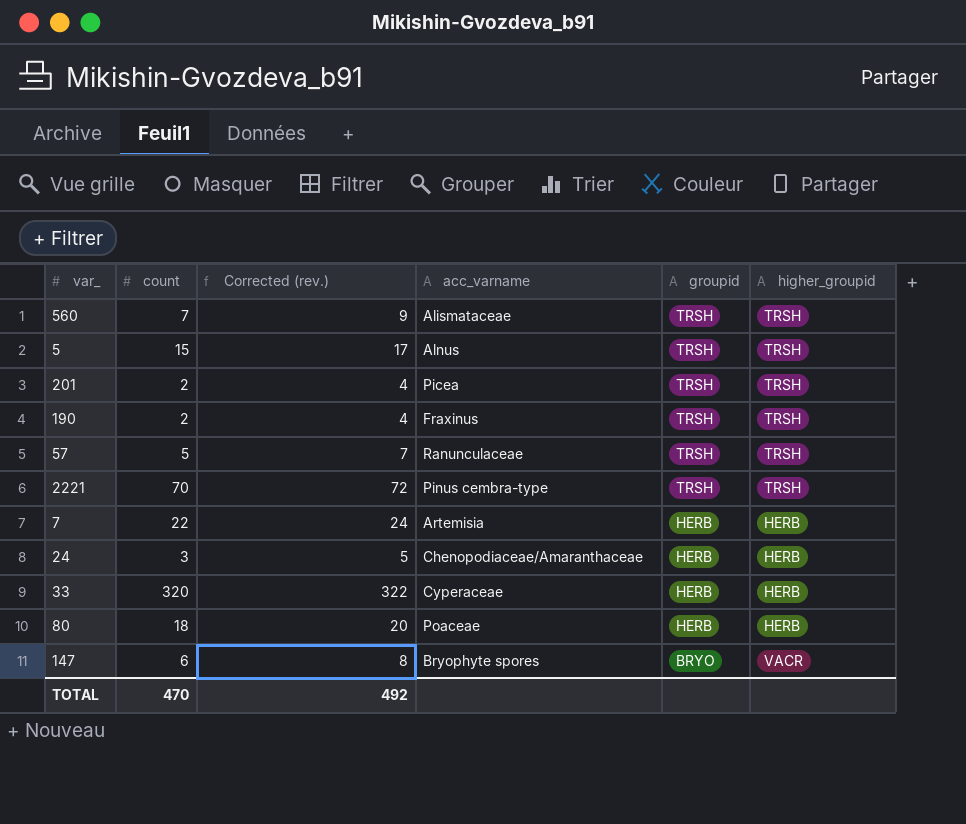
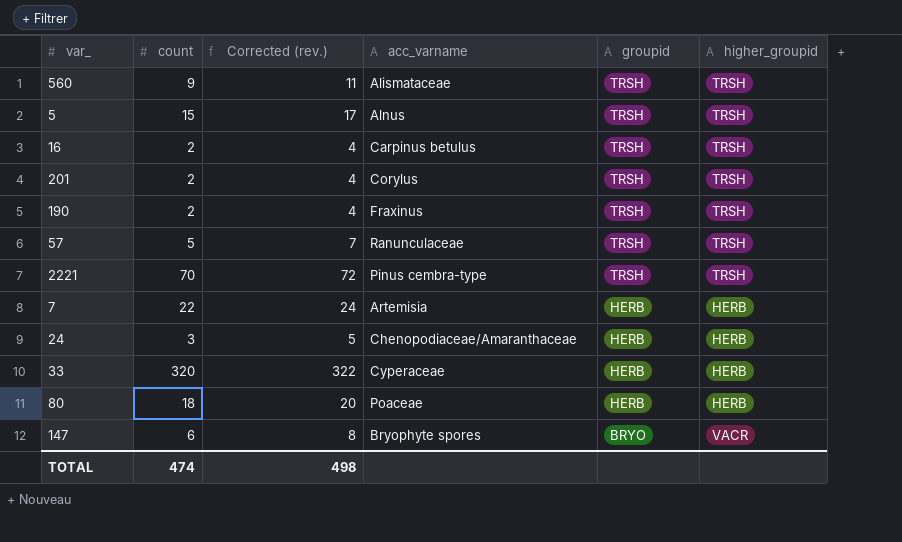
560 | count: 7 -> 9
560 | Corrected (rev.): 9 -> 11
row 16: none -> 2 | 4 | Carpinus betulus | TRSH | TRSH
201 | acc_varname: Picea -> Corylus
TOTAL | count: 470 -> 474
TOTAL | Corrected (rev.): 492 -> 498

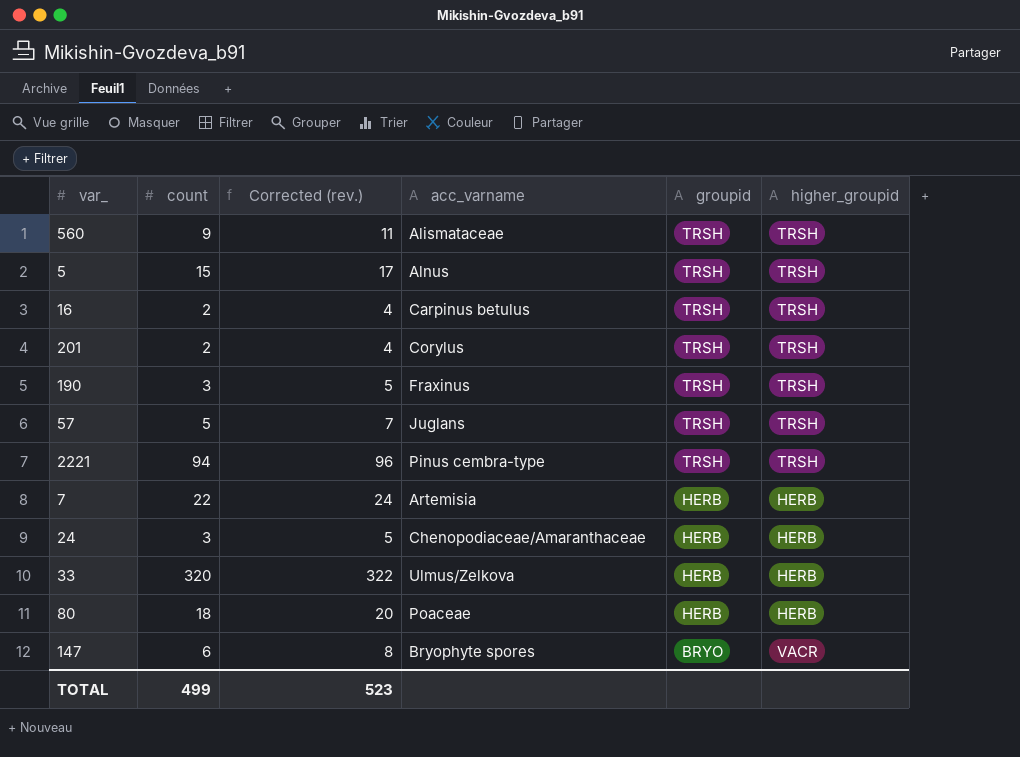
190 | count: 2 -> 3
190 | Corrected (rev.): 4 -> 5
57 | acc_varname: Ranunculaceae -> Juglans
2221 | count: 70 -> 94
2221 | Corrected (rev.): 72 -> 96
33 | acc_varname: Cyperaceae -> Ulmus/Zelkova
TOTAL | count: 474 -> 499
TOTAL | Corrected (rev.): 498 -> 523

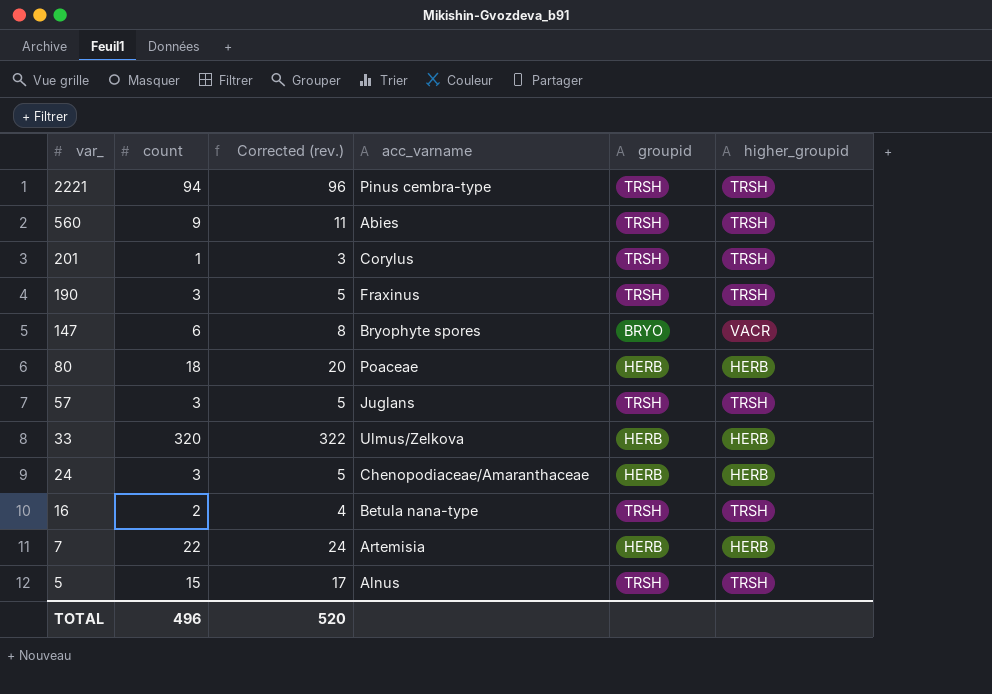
row order: groupid descending -> var_ descending
560 | acc_varname: Alismataceae -> Abies
201 | count: 2 -> 1
201 | Corrected (rev.): 4 -> 3
57 | count: 5 -> 3
57 | Corrected (rev.): 7 -> 5
16 | acc_varname: Carpinus betulus -> Betula nana-type
TOTAL | count: 499 -> 496
TOTAL | Corrected (rev.): 523 -> 520

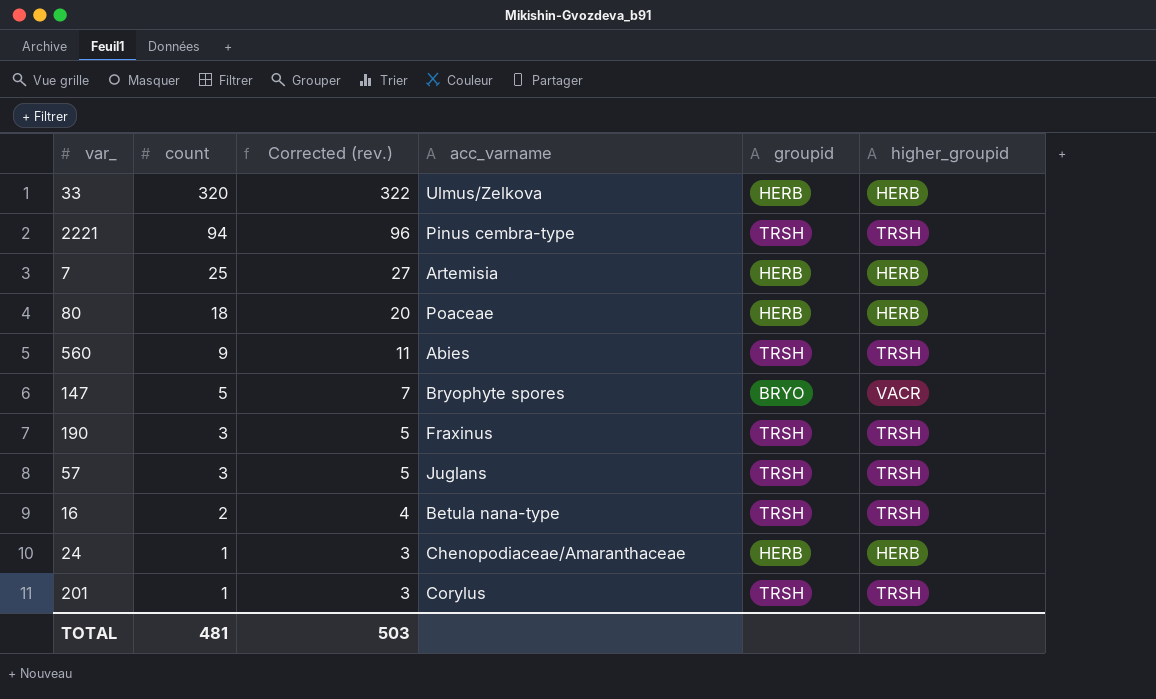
row order: var_ descending -> count descending
row 5: 15 | 17 | Alnus | TRSH | TRSH -> none
7 | count: 22 -> 25
7 | Corrected (rev.): 24 -> 27
147 | count: 6 -> 5
147 | Corrected (rev.): 8 -> 7
24 | count: 3 -> 1
24 | Corrected (rev.): 5 -> 3
TOTAL | count: 496 -> 481
TOTAL | Corrected (rev.): 520 -> 503

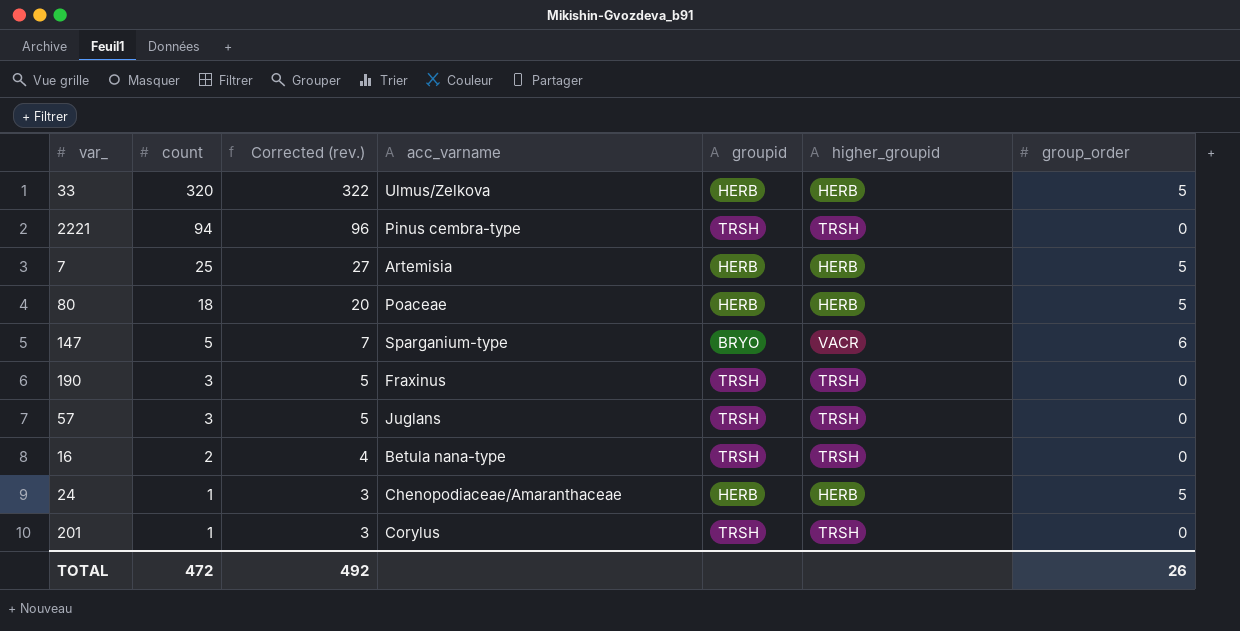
column group_order | position: none -> 7
row 560: 9 | 11 | Abies | TRSH | TRSH -> none
147 | acc_varname: Bryophyte spores -> Sparganium-type
TOTAL | count: 481 -> 472
TOTAL | Corrected (rev.): 503 -> 492

